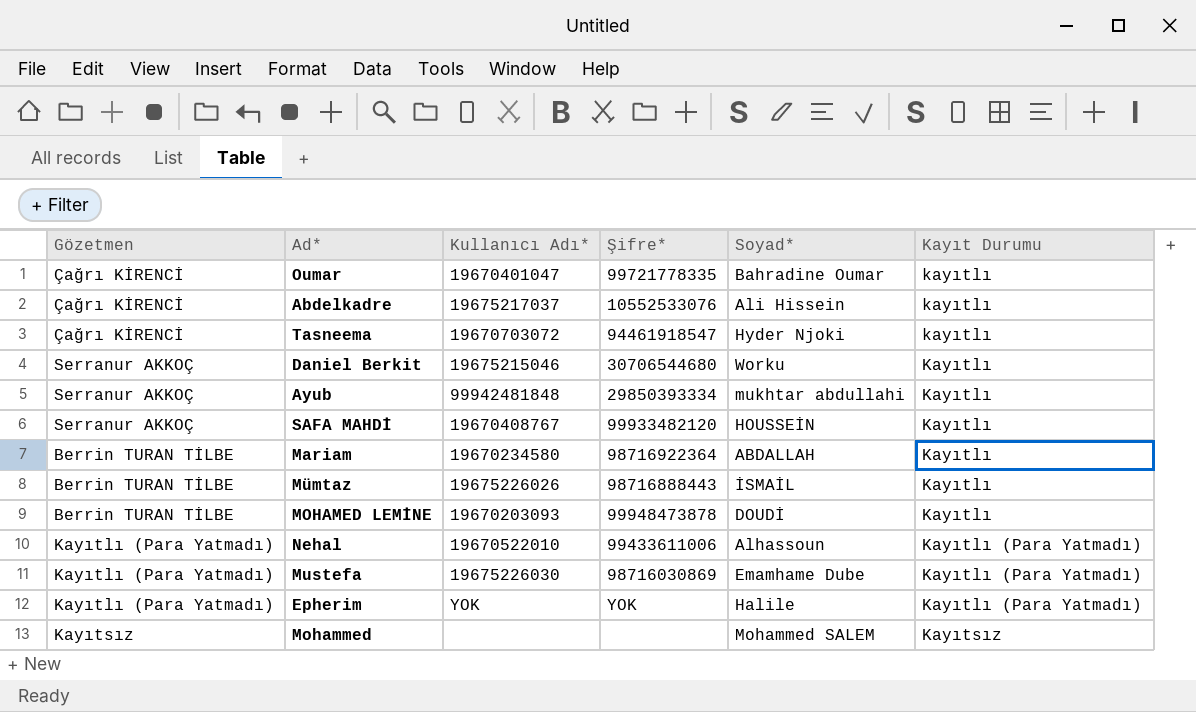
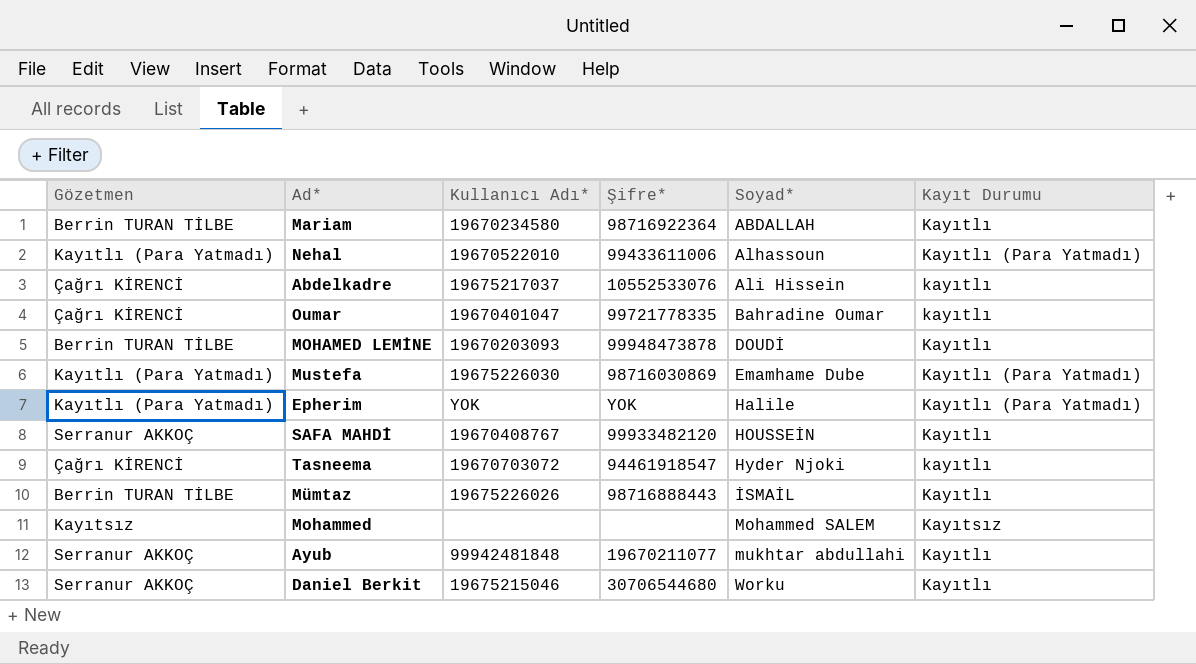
row order: Kayıt Durumu ascending -> Soyad* ascending
Ayub | Şifre*: 29850393334 -> 19670211077

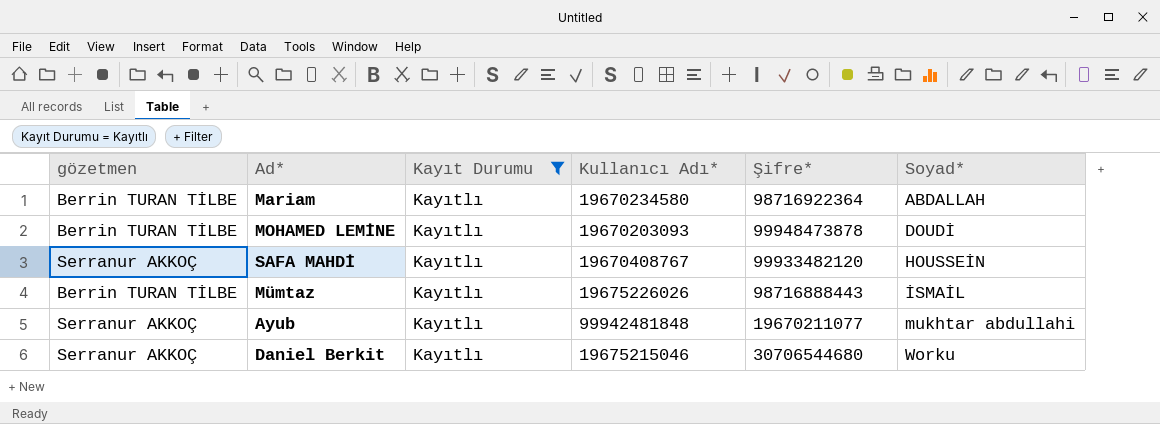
filter: none -> Kayıt Durumu = Kayıtlı
column name: Gözetmen -> gözetmen
column Kayıt Durumu | position: 6 -> 3

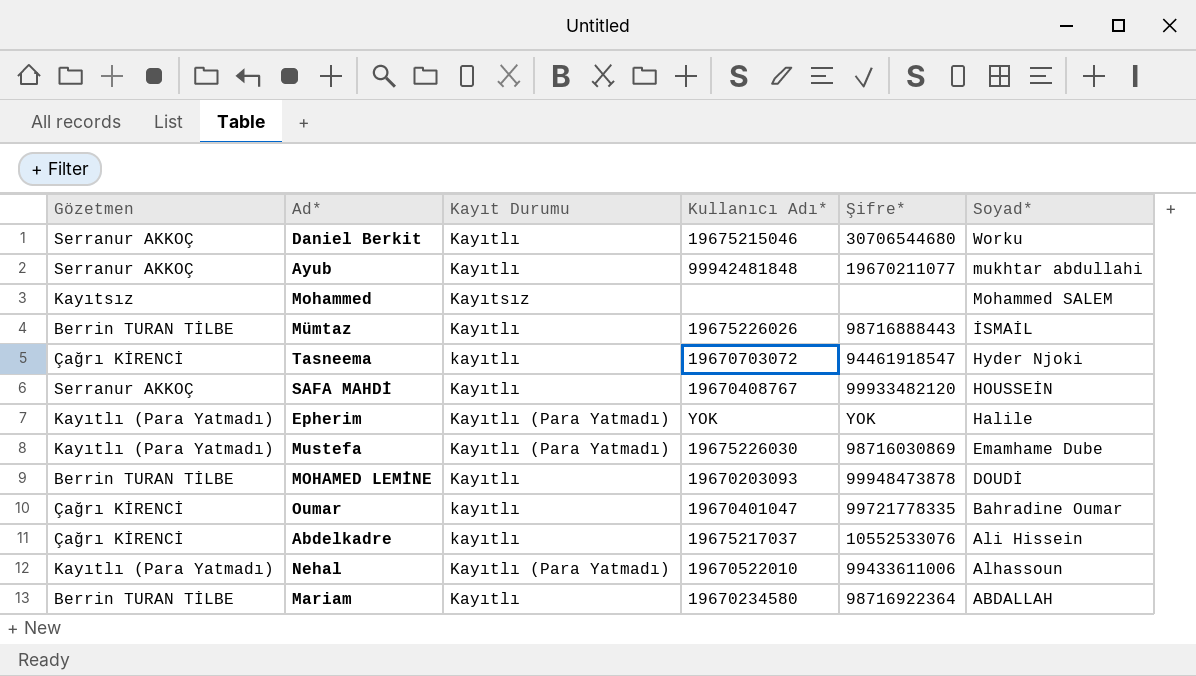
filter: Kayıt Durumu = Kayıtlı -> none
row order: Soyad* ascending -> Soyad* descending
column name: gözetmen -> Gözetmen

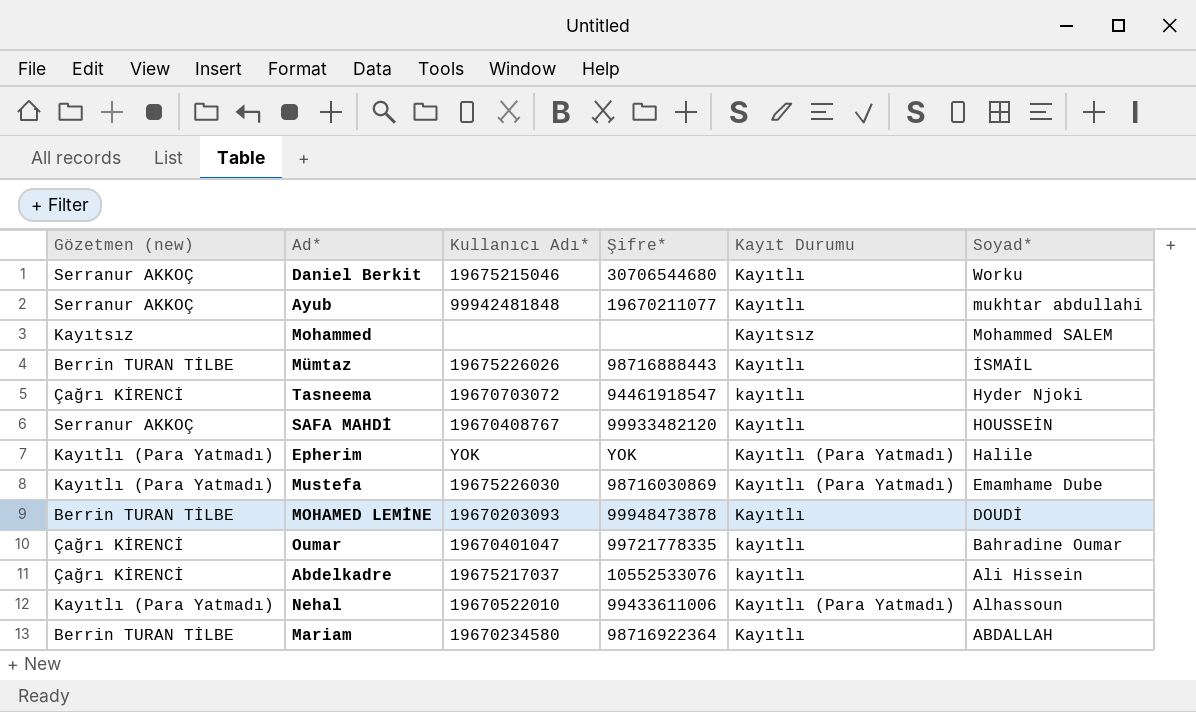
column name: Gözetmen -> Gözetmen (new)
column Kayıt Durumu | position: 3 -> 5

